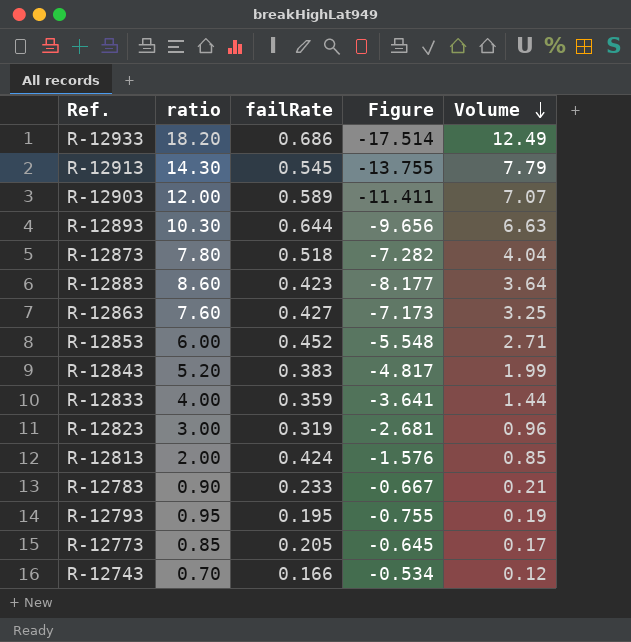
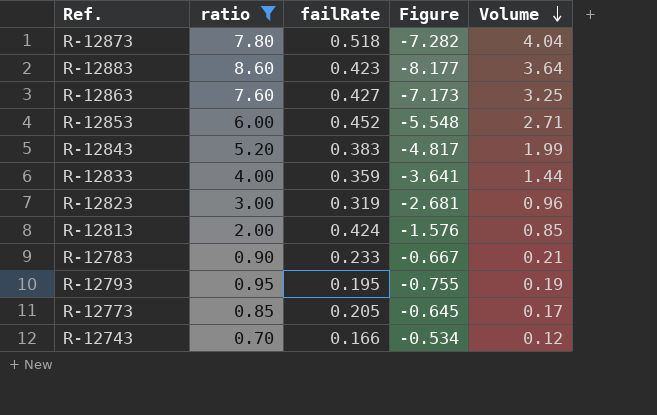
filter: none -> ratio <= 8.60

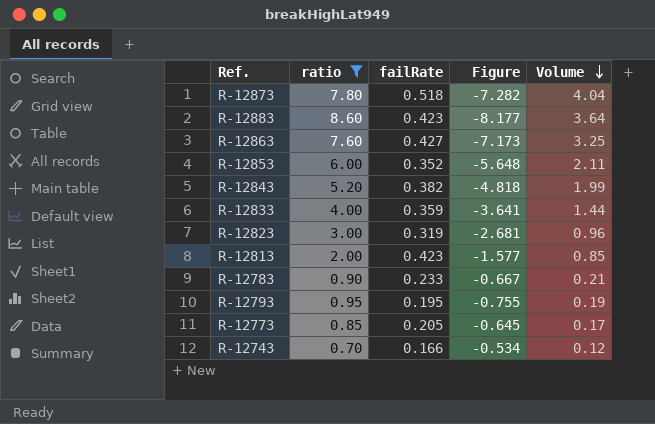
R-12853 | failRate: 0.452 -> 0.352
R-12853 | Figure: -5.548 -> -5.648
R-12853 | Volume: 2.71 -> 2.11
R-12843 | failRate: 0.383 -> 0.382
R-12843 | Figure: -4.817 -> -4.818
R-12813 | failRate: 0.424 -> 0.423
R-12813 | Figure: -1.576 -> -1.577

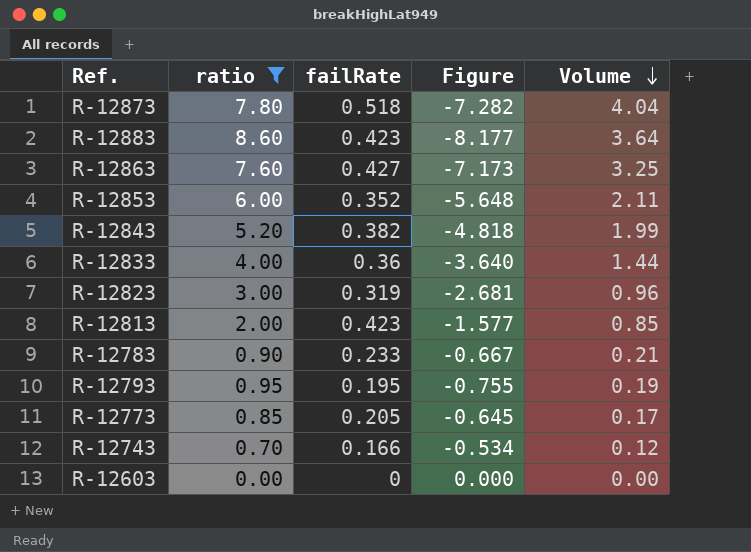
R-12833 | failRate: 0.359 -> 0.36
R-12833 | Figure: -3.641 -> -3.640
row R-12603: none -> 0.00 | 0 | 0.000 | 0.00

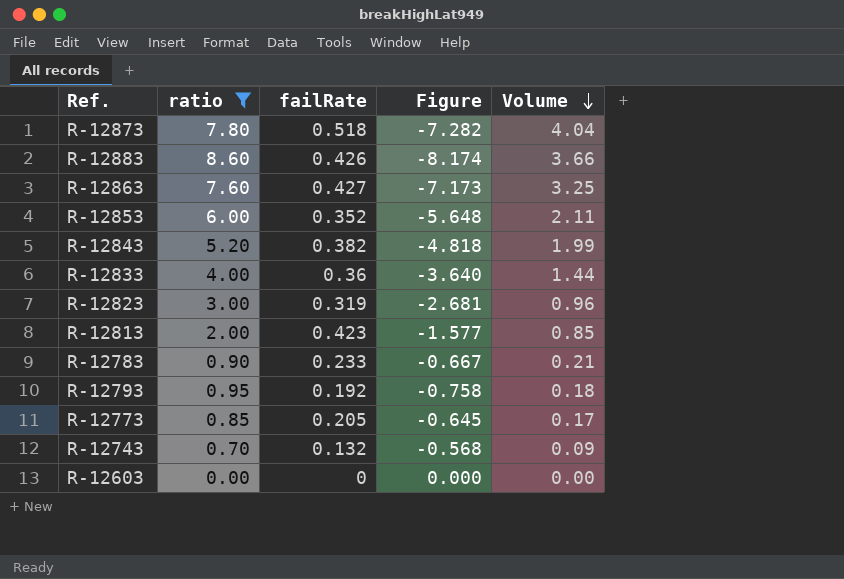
R-12883 | failRate: 0.423 -> 0.426
R-12883 | Figure: -8.177 -> -8.174
R-12883 | Volume: 3.64 -> 3.66
R-12793 | failRate: 0.195 -> 0.192
R-12793 | Figure: -0.755 -> -0.758
R-12793 | Volume: 0.19 -> 0.18
R-12743 | failRate: 0.166 -> 0.132
R-12743 | Figure: -0.534 -> -0.568
R-12743 | Volume: 0.12 -> 0.09

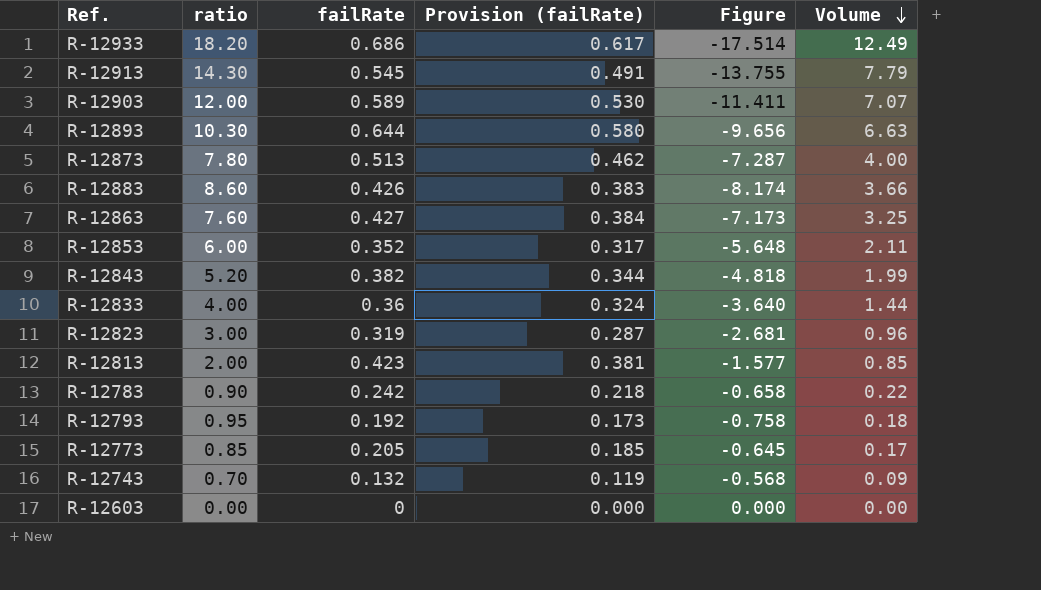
filter: ratio <= 8.60 -> none
column Provision (failRate) | formula: none -> [failRate] * 0.9
R-12873 | failRate: 0.518 -> 0.513
R-12873 | Figure: -7.282 -> -7.287
R-12873 | Volume: 4.04 -> 4.00
R-12783 | failRate: 0.233 -> 0.242
R-12783 | Figure: -0.667 -> -0.658
R-12783 | Volume: 0.21 -> 0.22

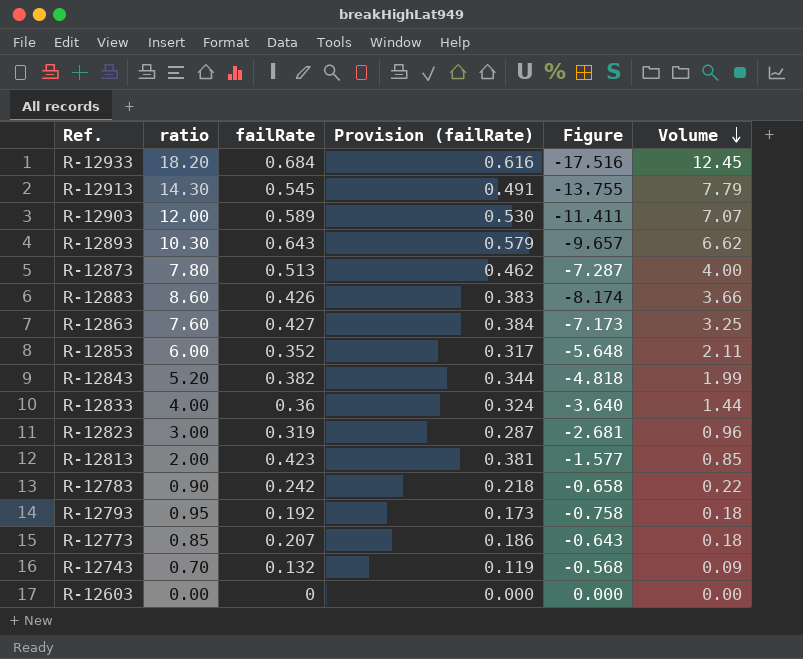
R-12933 | failRate: 0.686 -> 0.684
R-12933 | Provision (failRate): 0.617 -> 0.616
R-12933 | Figure: -17.514 -> -17.516
R-12933 | Volume: 12.49 -> 12.45
R-12893 | failRate: 0.644 -> 0.643
R-12893 | Provision (failRate): 0.580 -> 0.579
R-12893 | Figure: -9.656 -> -9.657
R-12893 | Volume: 6.63 -> 6.62
R-12773 | failRate: 0.205 -> 0.207
R-12773 | Provision (failRate): 0.185 -> 0.186
R-12773 | Figure: -0.645 -> -0.643
R-12773 | Volume: 0.17 -> 0.18

